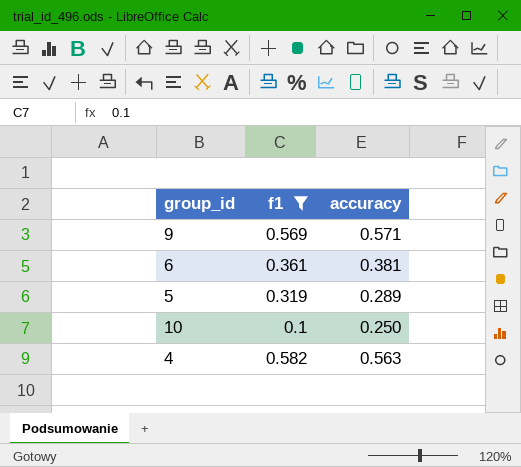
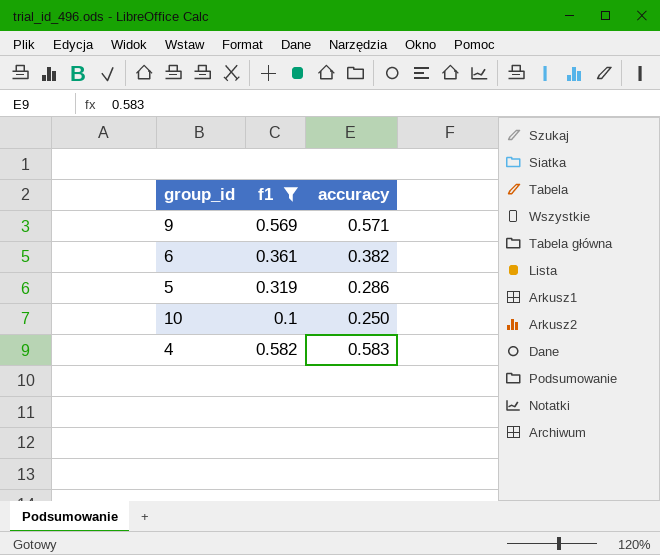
6 | accuracy: 0.381 -> 0.382
5 | accuracy: 0.289 -> 0.286
4 | accuracy: 0.563 -> 0.583

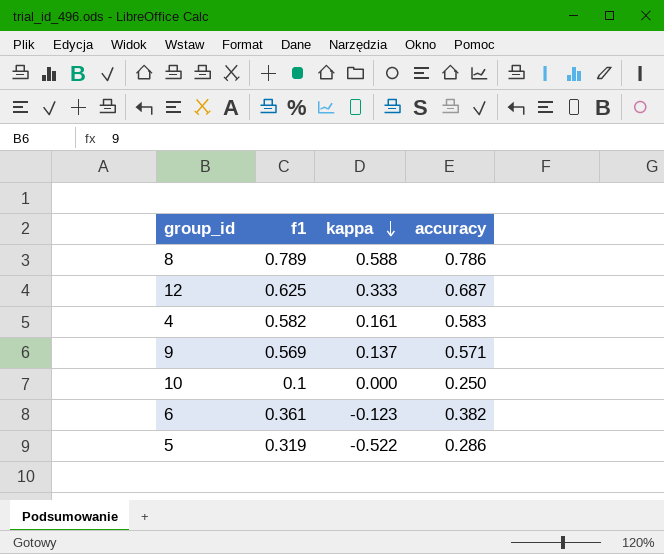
filter: f1 <= 0.582 -> none
row order: none -> kappa descending
column kappa | position: none -> 3

